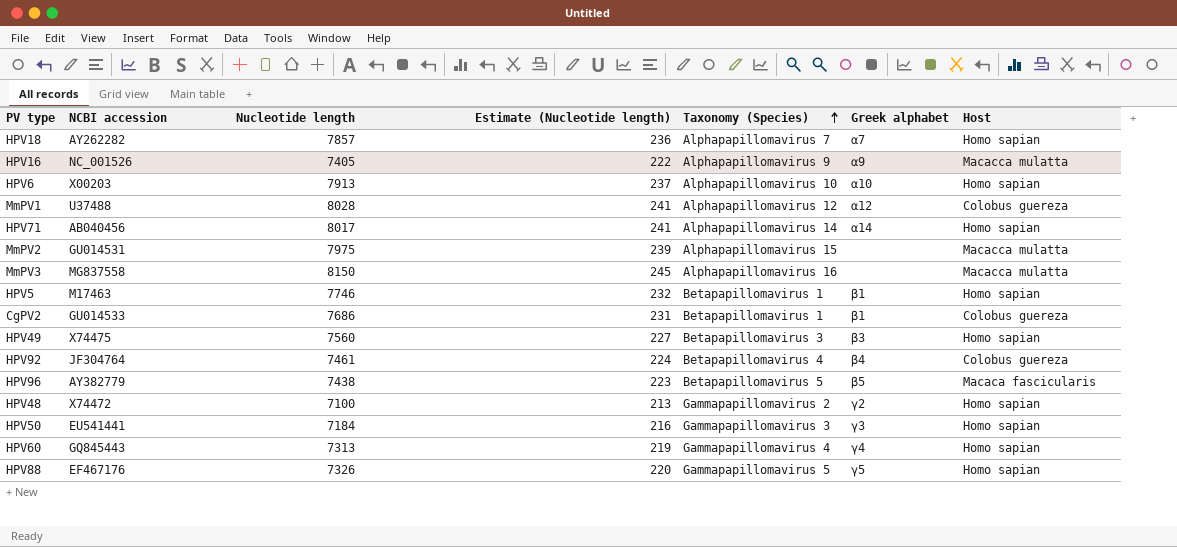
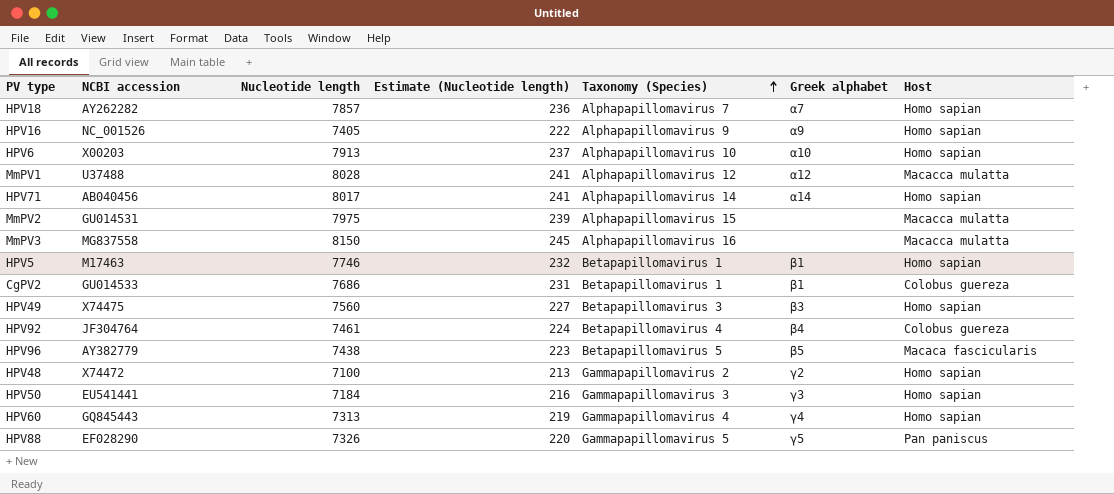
HPV16 | Host: Macacca mulatta -> Homo sapian
MmPV1 | Host: Colobus guereza -> Macacca mulatta
HPV88 | NCBI accession: EF467176 -> EF028290
HPV88 | Host: Homo sapian -> Pan paniscus

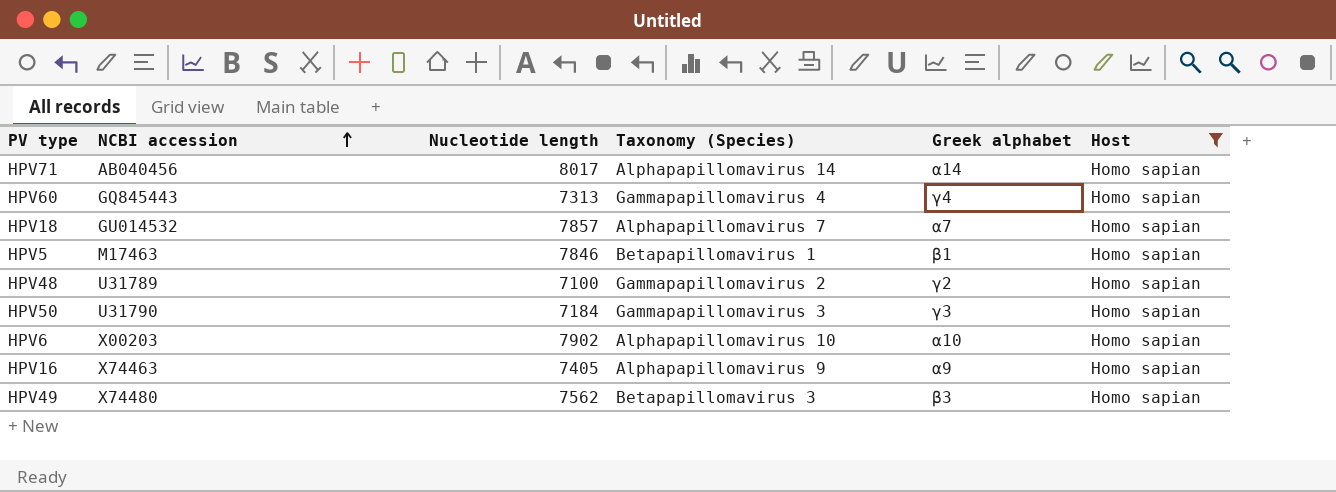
filter: none -> Host = Homo sapian
row order: Taxonomy (Species) ascending -> NCBI accession ascending
column Estimate (Nucleotide length) | formula: [Nucleotide length] * 0.03 -> none
HPV18 | NCBI accession: AY262282 -> GU014532
HPV5 | Nucleotide length: 7746 -> 7846
HPV48 | NCBI accession: X74472 -> U31789
HPV50 | NCBI accession: EU541441 -> U31790
HPV6 | Nucleotide length: 7913 -> 7902
HPV16 | NCBI accession: NC_001526 -> X74463
HPV49 | NCBI accession: X74475 -> X74480
HPV49 | Nucleotide length: 7560 -> 7562

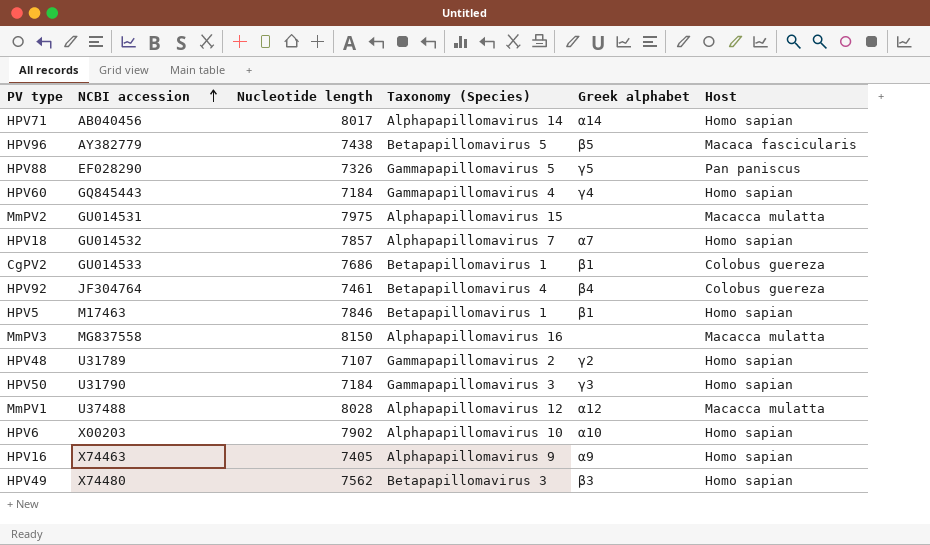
filter: Host = Homo sapian -> none
HPV60 | Nucleotide length: 7313 -> 7184
HPV48 | Nucleotide length: 7100 -> 7107

